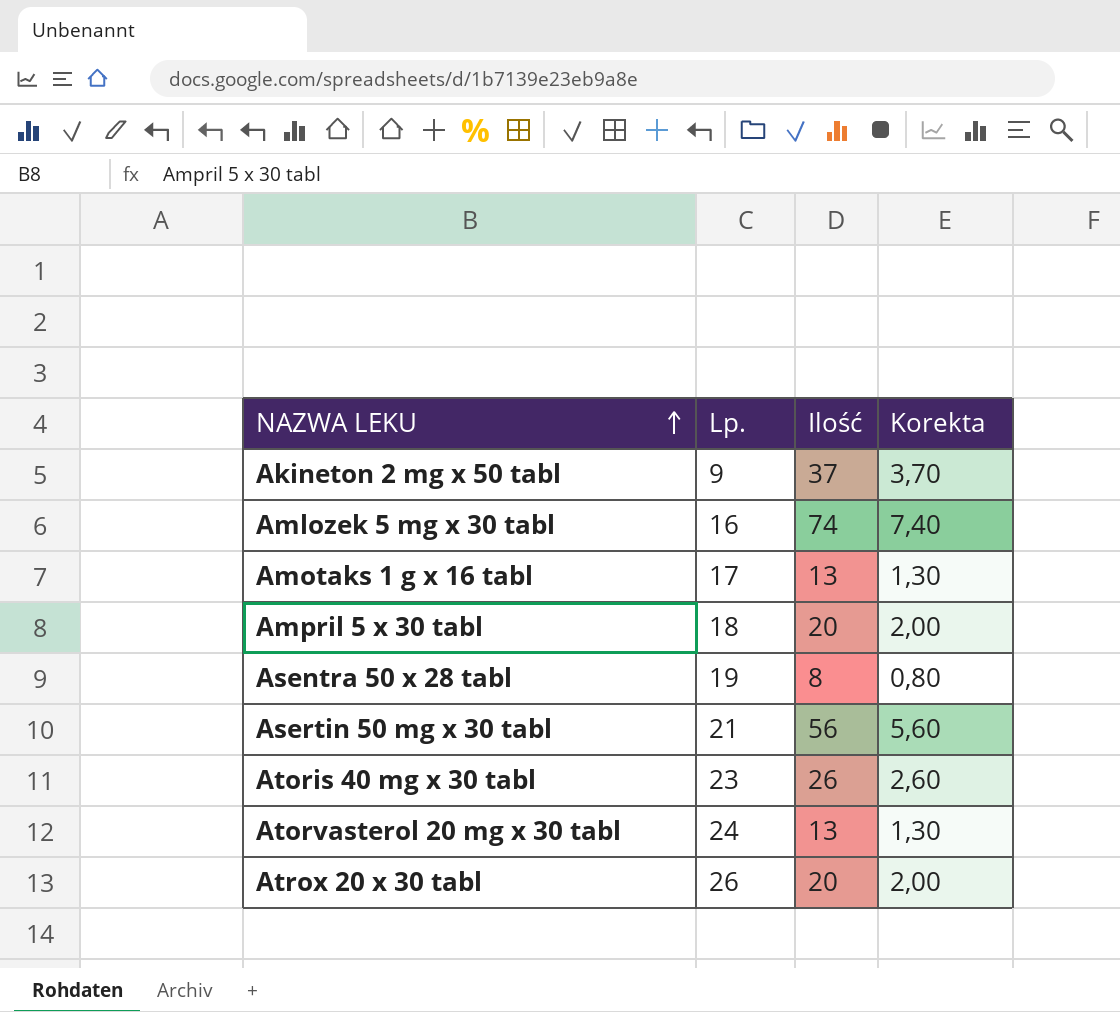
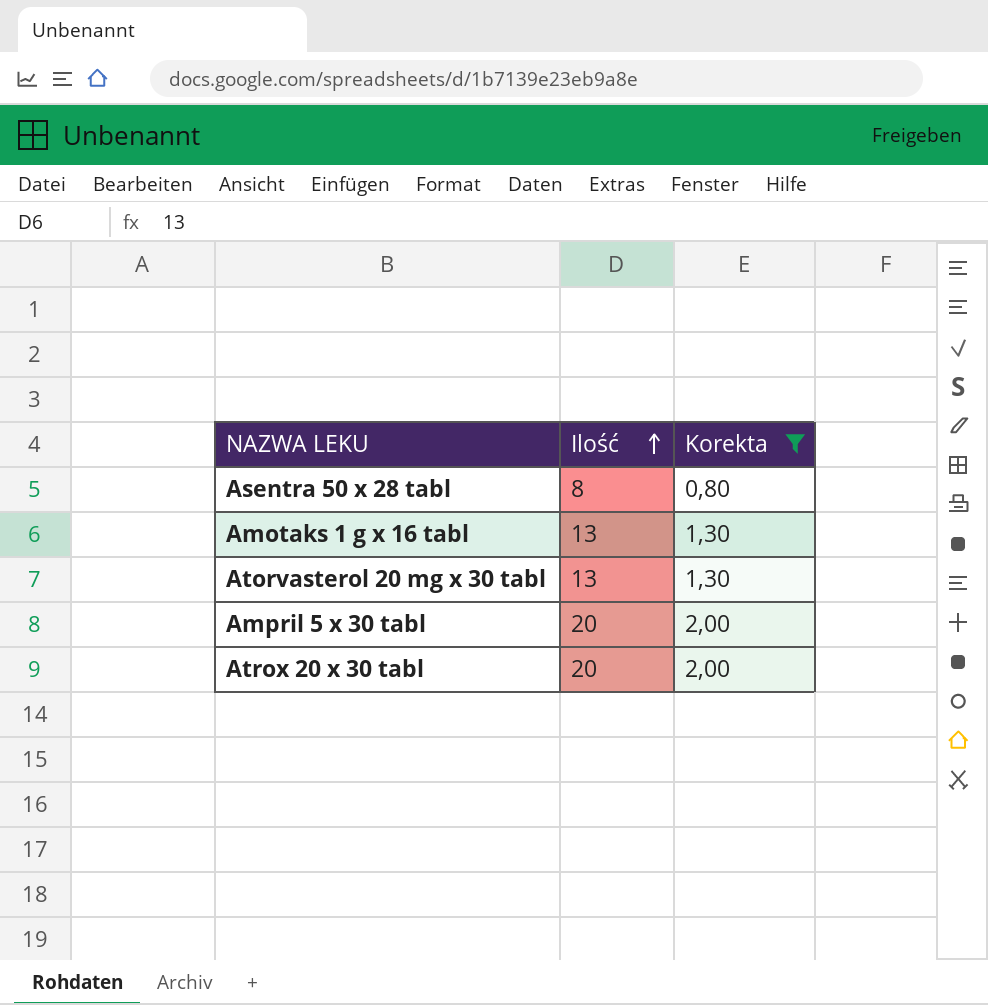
filter: none -> Korekta <= 2,00
row order: NAZWA LEKU ascending -> Ilość ascending
column Lp. | position: 2 -> none

